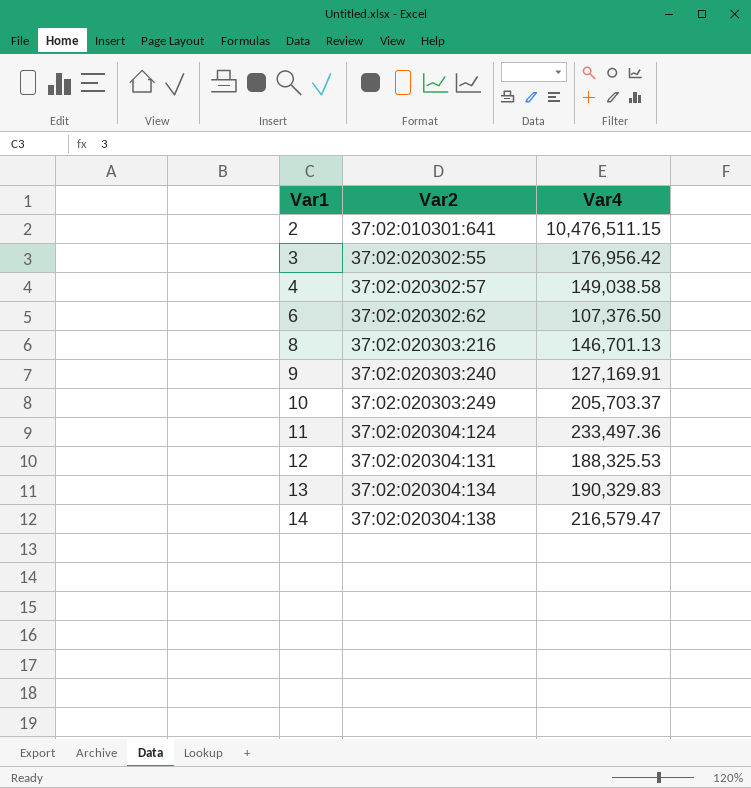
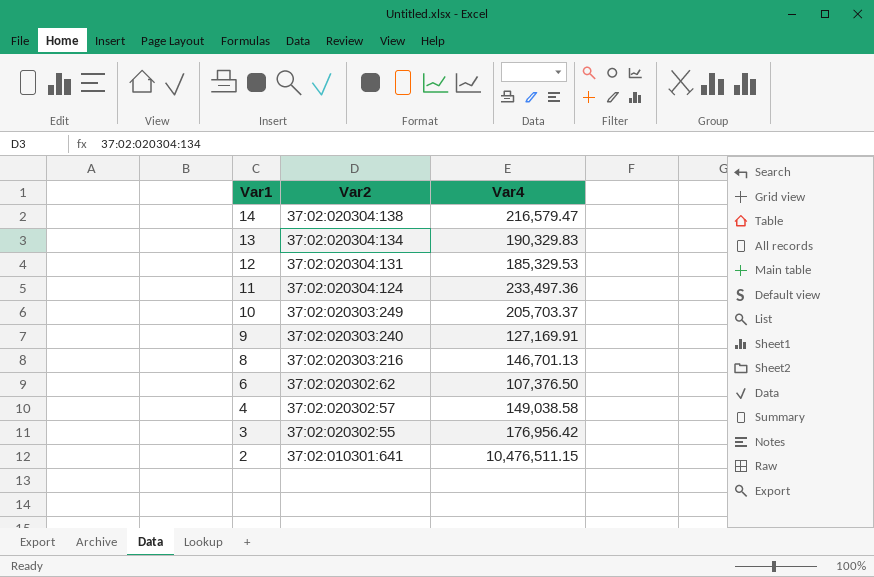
row order: Var1 ascending -> Var1 descending
12 | Var4: 188,325.53 -> 185,329.53

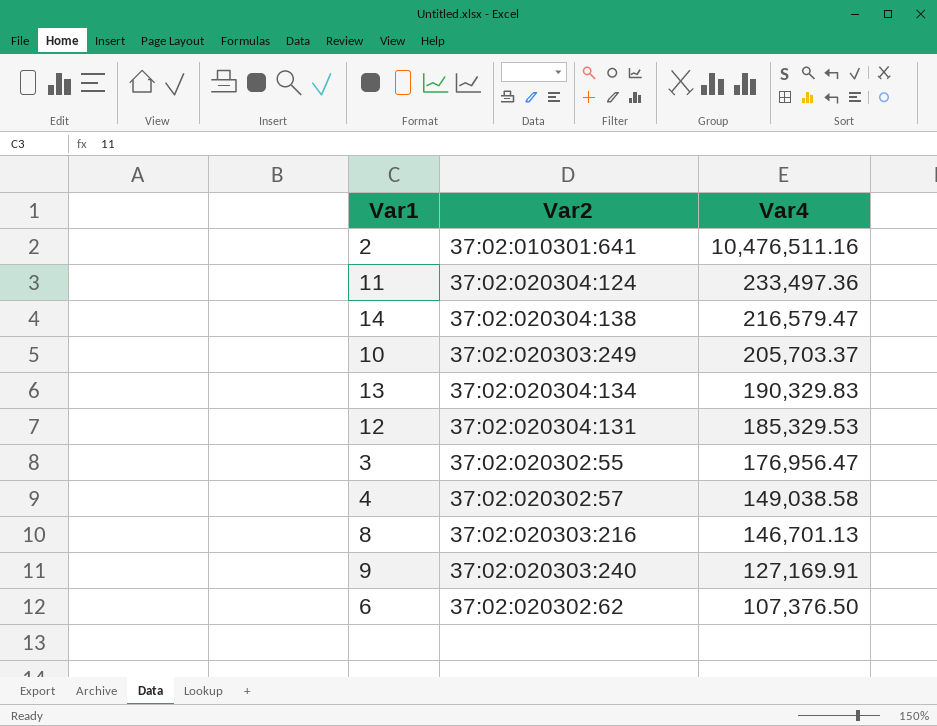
row order: Var1 descending -> Var4 descending
2 | Var4: 10,476,511.15 -> 10,476,511.16
3 | Var4: 176,956.42 -> 176,956.47

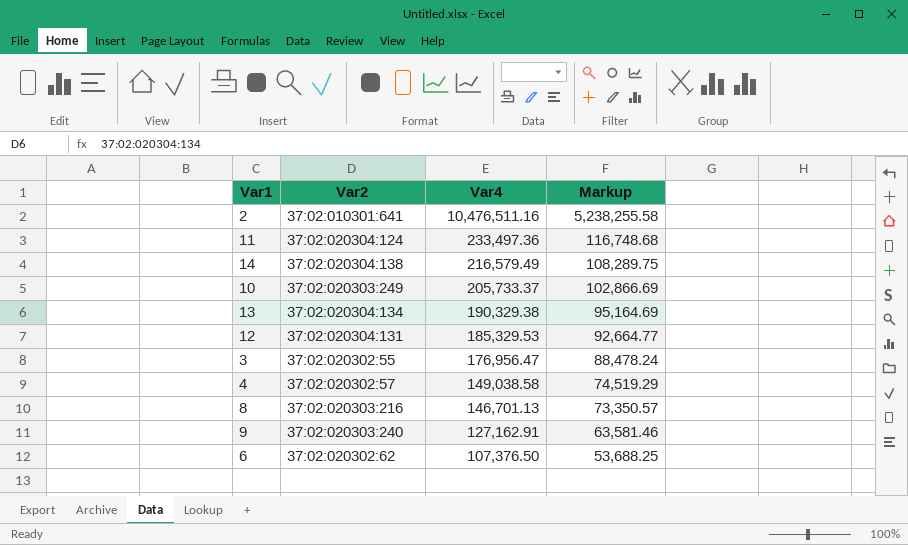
column Markup | formula: none -> [Var4] * 0.5
14 | Var4: 216,579.47 -> 216,579.49
10 | Var4: 205,703.37 -> 205,733.37
13 | Var4: 190,329.83 -> 190,329.38
9 | Var4: 127,169.91 -> 127,162.91

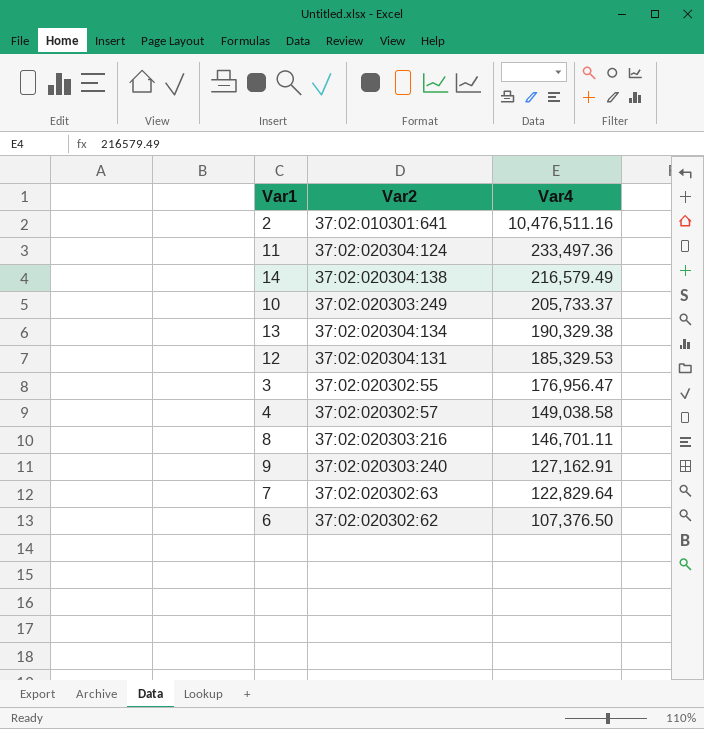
column Markup | formula: [Var4] * 0.5 -> none
8 | Var4: 146,701.13 -> 146,701.11
row 7: none -> 37:02:020302:63 | 122,829.64

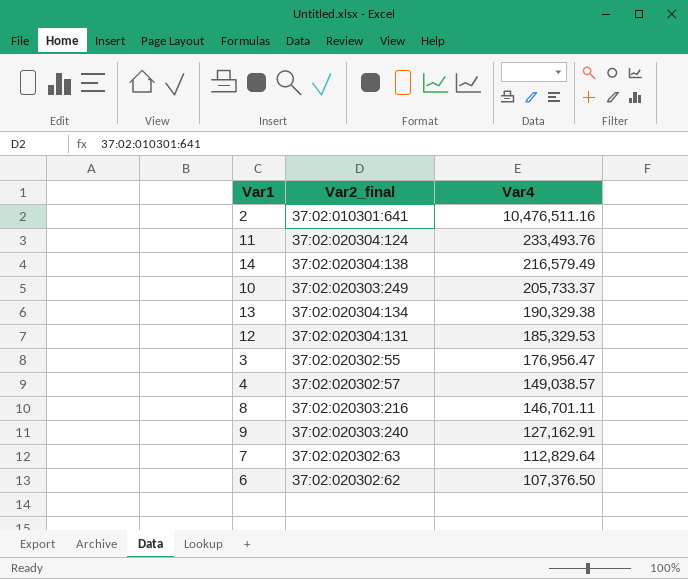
column name: Var2 -> Var2_final
11 | Var4: 233,497.36 -> 233,493.76
4 | Var4: 149,038.58 -> 149,038.57
7 | Var4: 122,829.64 -> 112,829.64

